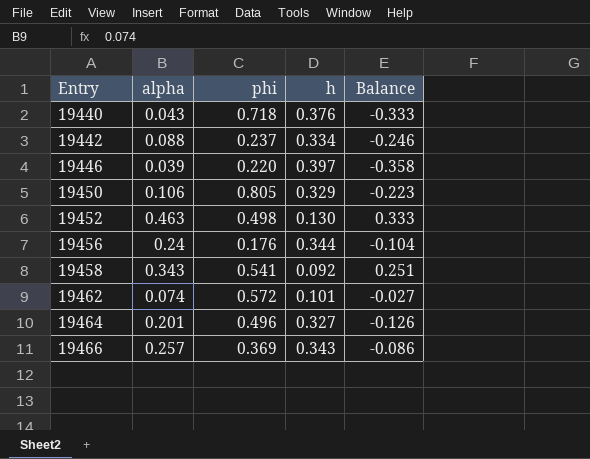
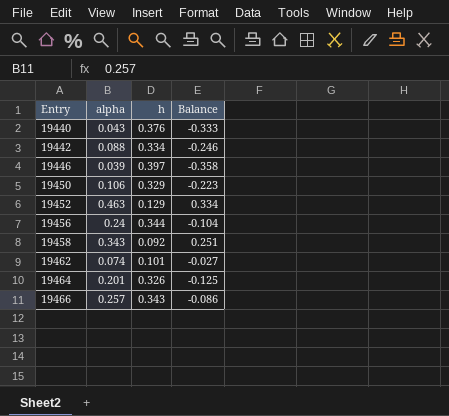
column phi | position: 3 -> none
19452 | h: 0.130 -> 0.129
19452 | Balance: 0.333 -> 0.334
19464 | h: 0.327 -> 0.326
19464 | Balance: -0.126 -> -0.125

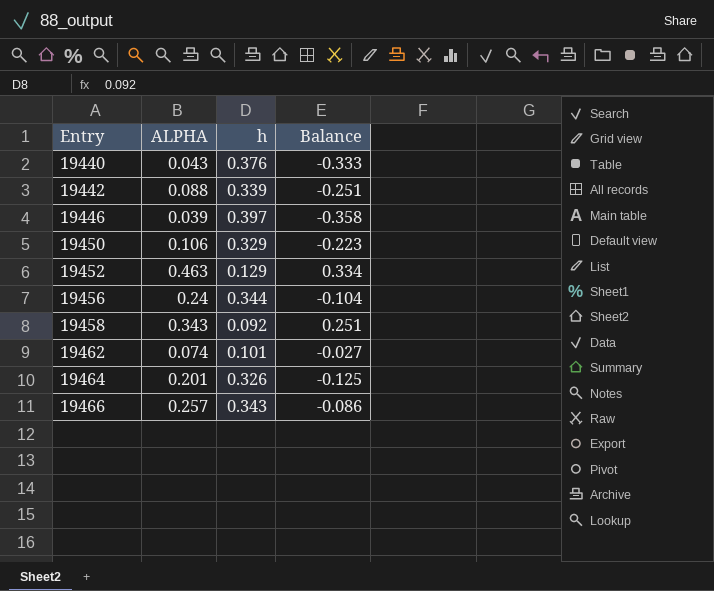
column name: alpha -> ALPHA
19442 | h: 0.334 -> 0.339
19442 | Balance: -0.246 -> -0.251

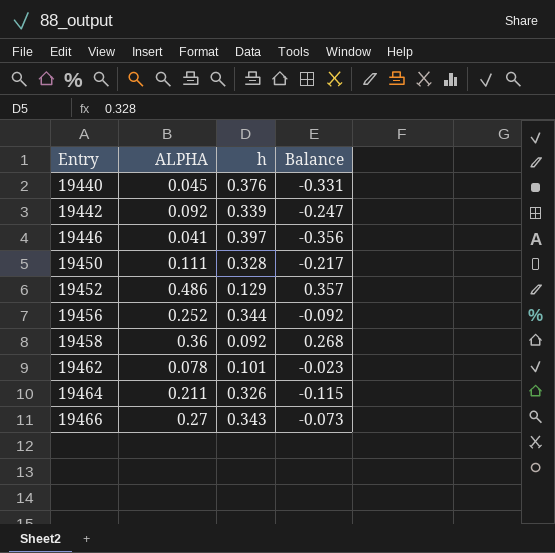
19440 | ALPHA: 0.043 -> 0.045
19440 | Balance: -0.333 -> -0.331
19442 | ALPHA: 0.088 -> 0.092
19442 | Balance: -0.251 -> -0.247
19446 | ALPHA: 0.039 -> 0.041
19446 | Balance: -0.358 -> -0.356
19450 | ALPHA: 0.106 -> 0.111
19450 | h: 0.329 -> 0.328
19450 | Balance: -0.223 -> -0.217
19452 | ALPHA: 0.463 -> 0.486
19452 | Balance: 0.334 -> 0.357
19456 | ALPHA: 0.24 -> 0.252
19456 | Balance: -0.104 -> -0.092
19458 | ALPHA: 0.343 -> 0.36
19458 | Balance: 0.251 -> 0.268
19462 | ALPHA: 0.074 -> 0.078
19462 | Balance: -0.027 -> -0.023
19464 | ALPHA: 0.201 -> 0.211
19464 | Balance: -0.125 -> -0.115
19466 | ALPHA: 0.257 -> 0.27
19466 | Balance: -0.086 -> -0.073

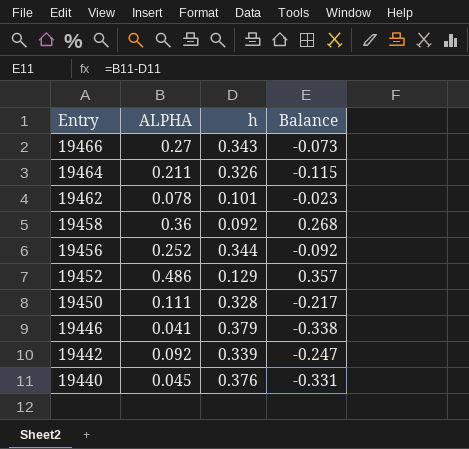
row order: Entry ascending -> Entry descending
19446 | h: 0.397 -> 0.379
19446 | Balance: -0.356 -> -0.338

